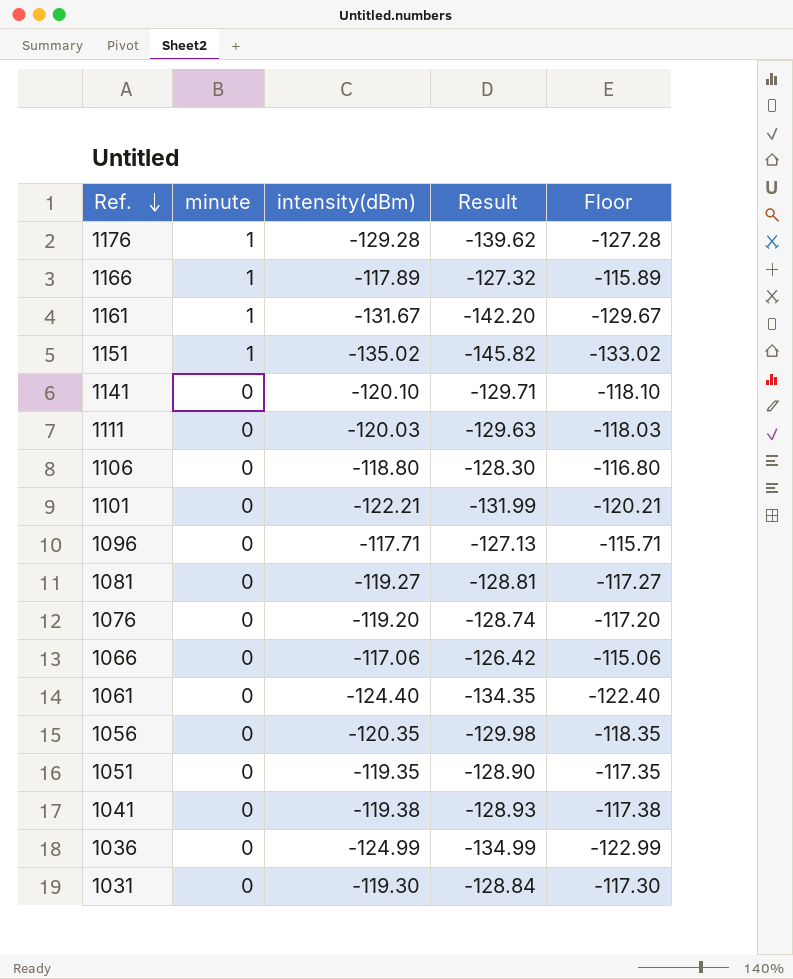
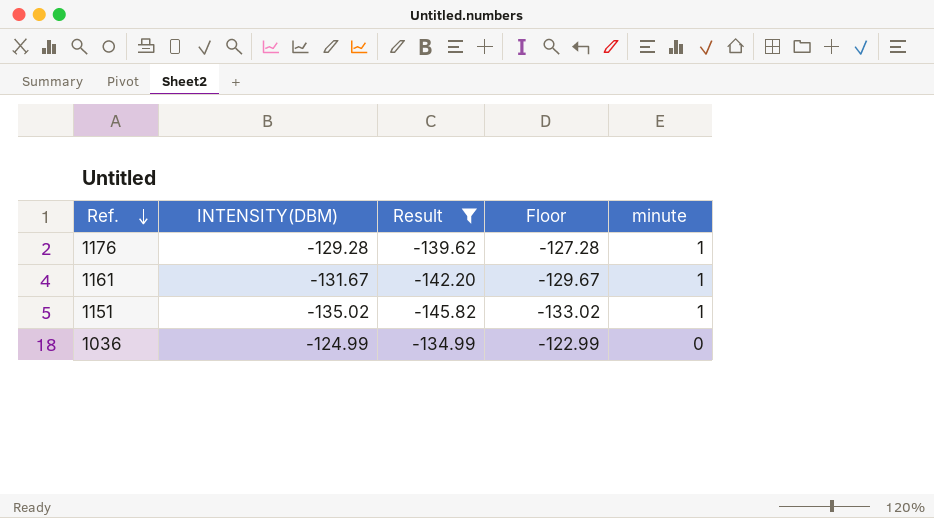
filter: none -> Result <= -134.99
column name: intensity(dBm) -> INTENSITY(DBM)
column minute | position: 2 -> 5

